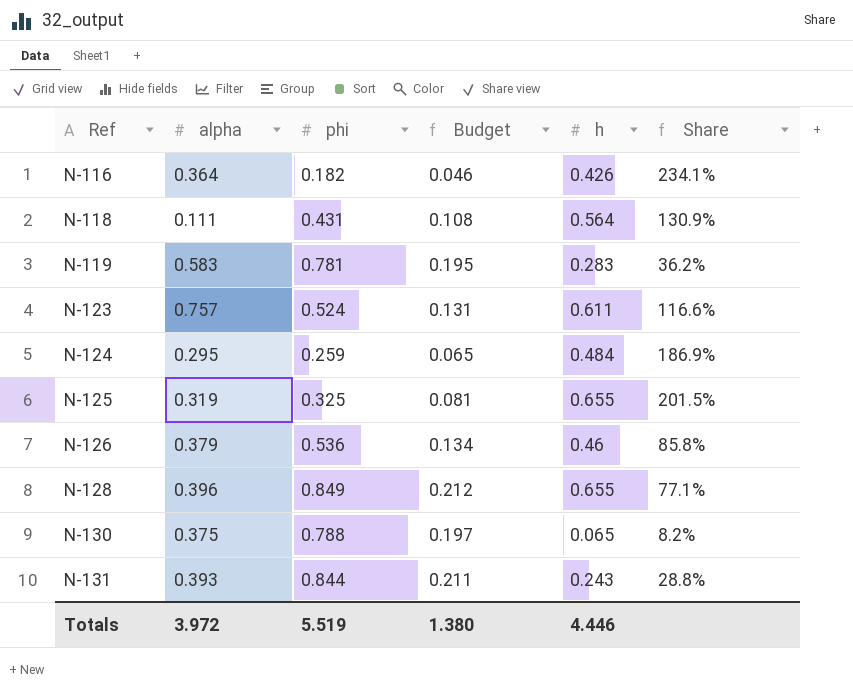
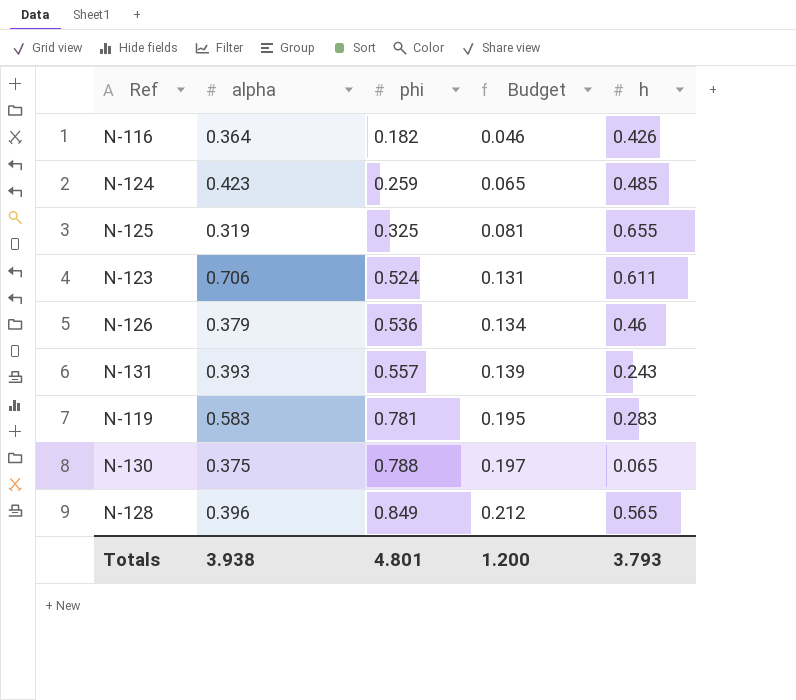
row order: Ref ascending -> phi ascending
column Share | formula: [h] / [phi] -> none
row N-118: 0.111 | 0.431 | 0.108 | 0.564 | 130.9% -> none
N-124 | alpha: 0.295 -> 0.423
N-124 | h: 0.484 -> 0.485
N-123 | alpha: 0.757 -> 0.706
N-131 | phi: 0.844 -> 0.557
N-131 | Budget: 0.211 -> 0.139
N-128 | h: 0.655 -> 0.565
Totals | alpha: 3.972 -> 3.938
Totals | phi: 5.519 -> 4.801
Totals | Budget: 1.380 -> 1.200
Totals | h: 4.446 -> 3.793

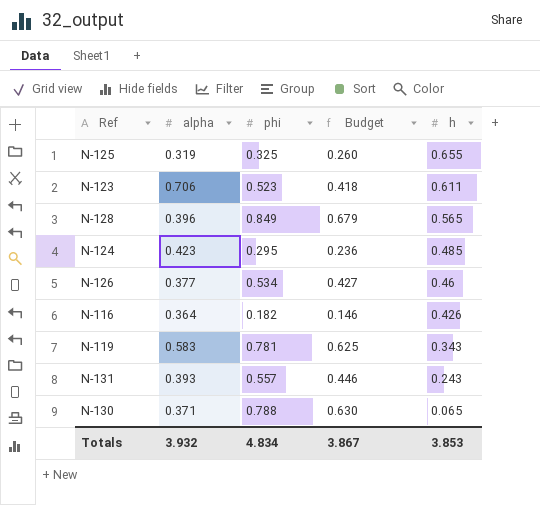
row order: phi ascending -> h descending
column Budget | formula: [phi] * 0.25 -> [phi] * 0.8
N-123 | phi: 0.524 -> 0.523
N-124 | phi: 0.259 -> 0.295
N-126 | alpha: 0.379 -> 0.377
N-126 | phi: 0.536 -> 0.534
N-119 | h: 0.283 -> 0.343
N-130 | alpha: 0.375 -> 0.371
Totals | alpha: 3.938 -> 3.932
Totals | phi: 4.801 -> 4.834
Totals | Budget: 1.200 -> 3.867
Totals | h: 3.793 -> 3.853

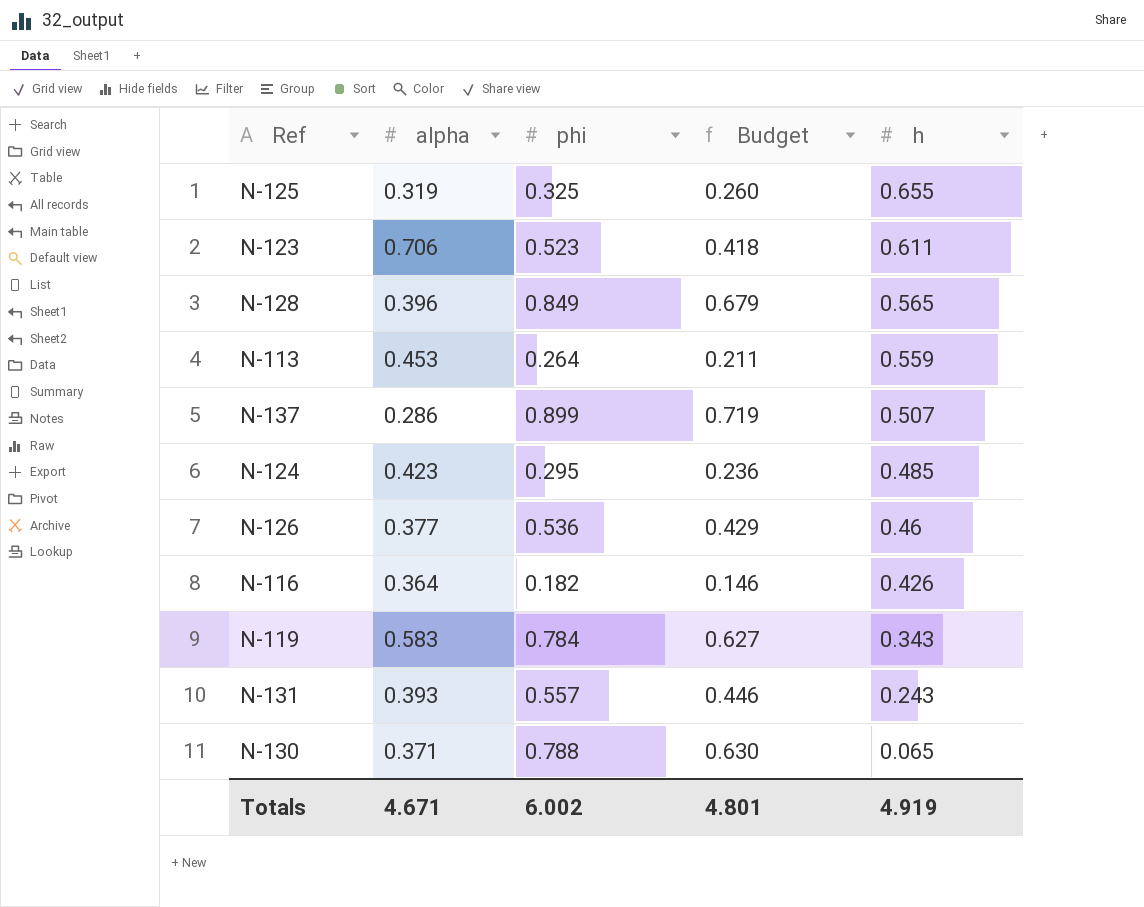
row N-113: none -> 0.453 | 0.264 | 0.211 | 0.559
row N-137: none -> 0.286 | 0.899 | 0.719 | 0.507
N-126 | phi: 0.534 -> 0.536
N-126 | Budget: 0.427 -> 0.429
N-119 | phi: 0.781 -> 0.784
N-119 | Budget: 0.625 -> 0.627
Totals | alpha: 3.932 -> 4.671
Totals | phi: 4.834 -> 6.002
Totals | Budget: 3.867 -> 4.801
Totals | h: 3.853 -> 4.919

